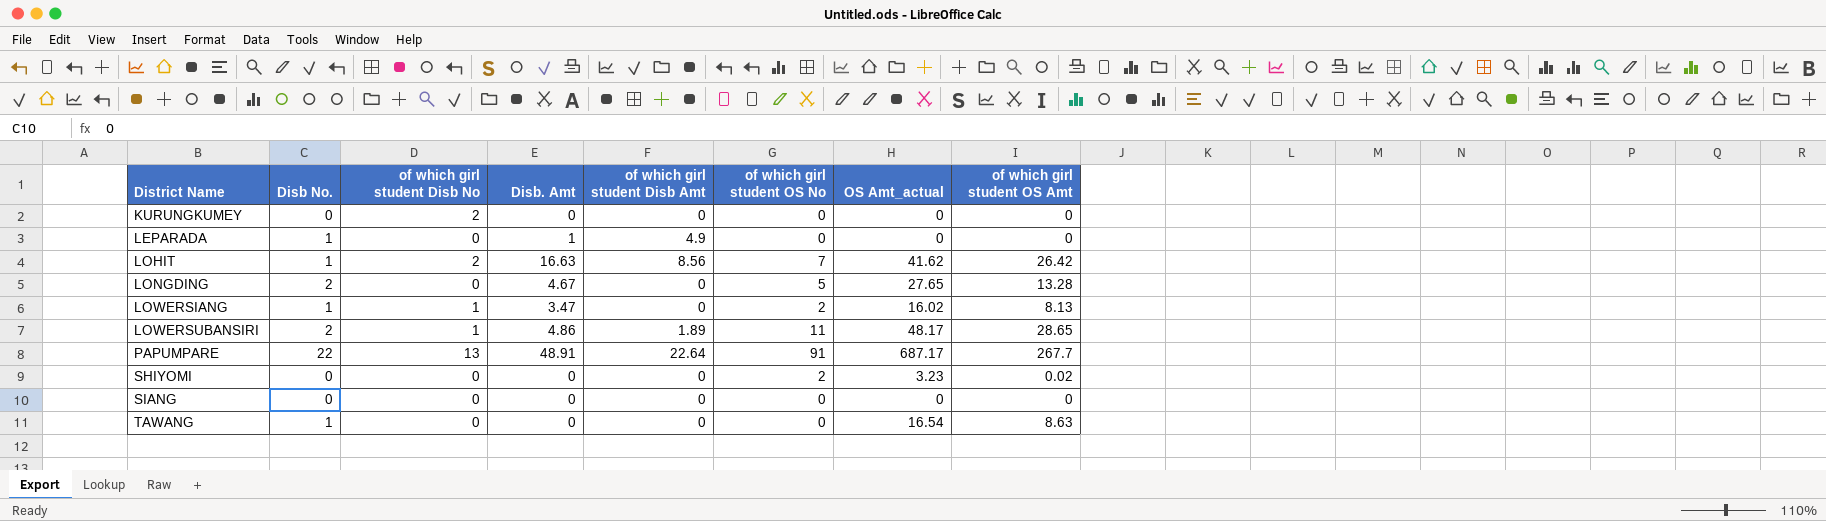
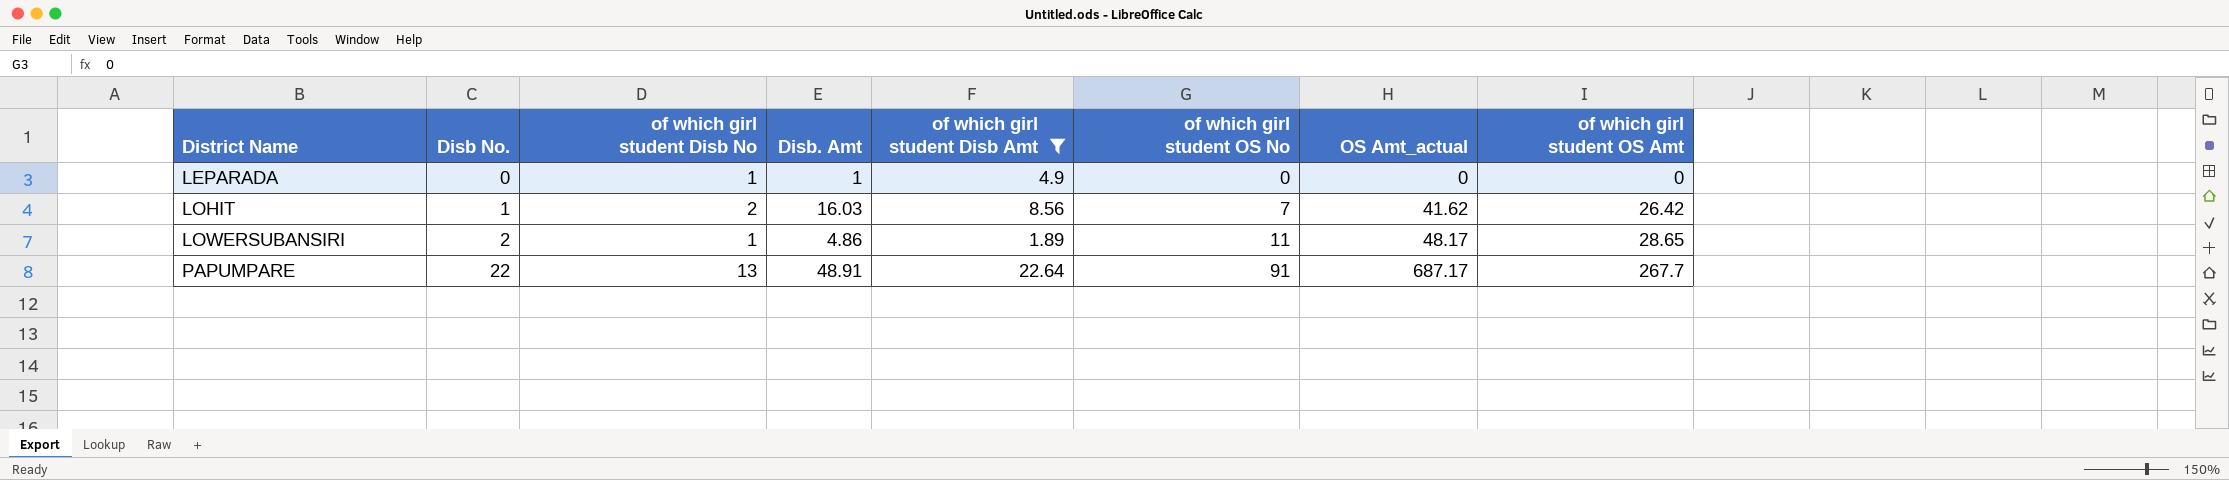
filter: none -> of which girl student Disb Amt != 0
LEPARADA | Disb No.: 1 -> 0
LEPARADA | of which girl student Disb No: 0 -> 1
LOHIT | Disb. Amt: 16.63 -> 16.03

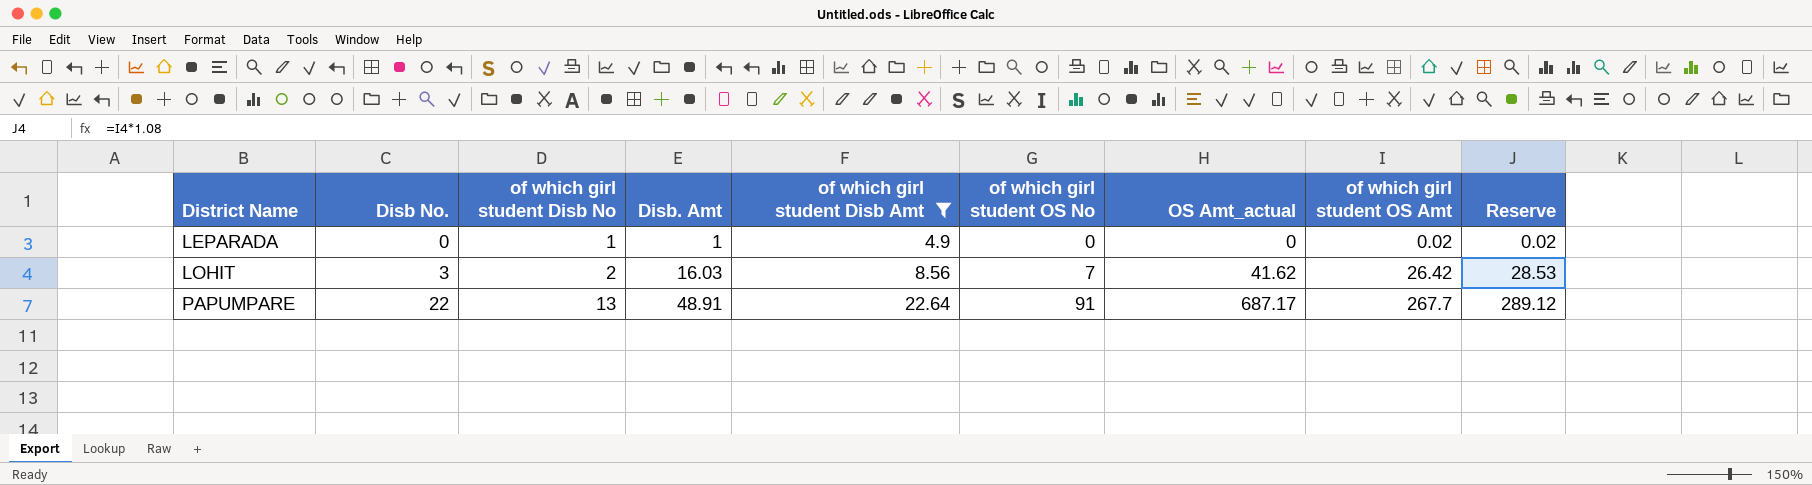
column Reserve | formula: none -> [of which girl student OS Amt] * 1.08
row LOWERSUBANSIRI: 2 | 1 | 4.86 | 1.89 | 11 | 48.17 | 28.65 -> none
LEPARADA | of which girl student OS Amt: 0 -> 0.02
LOHIT | Disb No.: 1 -> 3

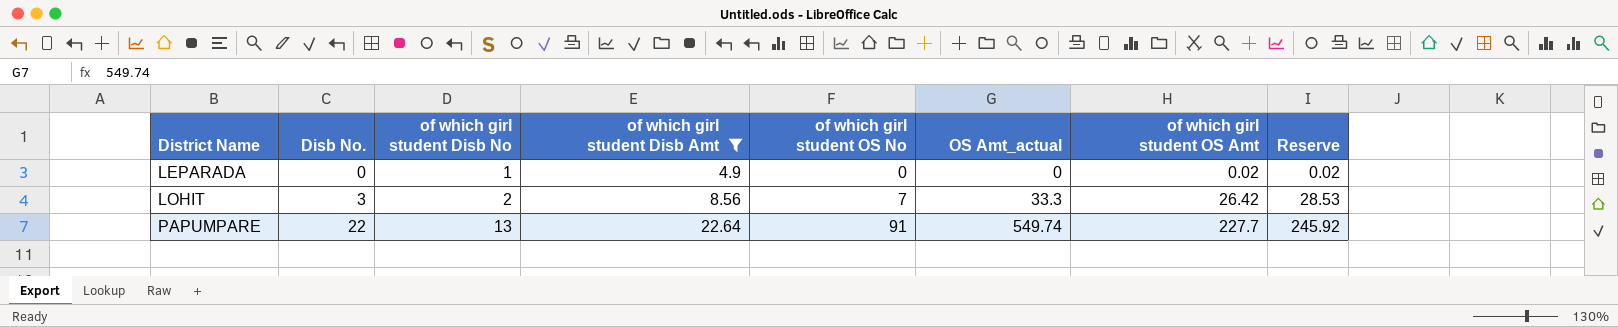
column Disb. Amt | position: 4 -> none
LOHIT | OS Amt_actual: 41.62 -> 33.3
PAPUMPARE | OS Amt_actual: 687.17 -> 549.74
PAPUMPARE | of which girl student OS Amt: 267.7 -> 227.7
PAPUMPARE | Reserve: 289.12 -> 245.92

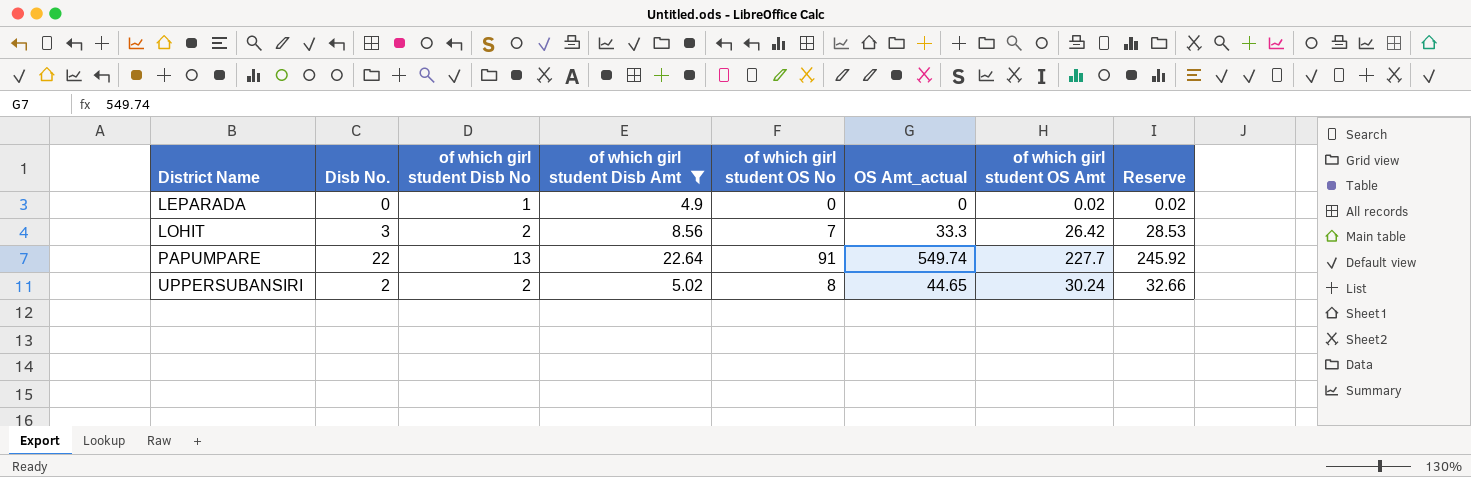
row UPPERSUBANSIRI: none -> 2 | 2 | 5.02 | 8 | 44.65 | 30.24 | 32.66

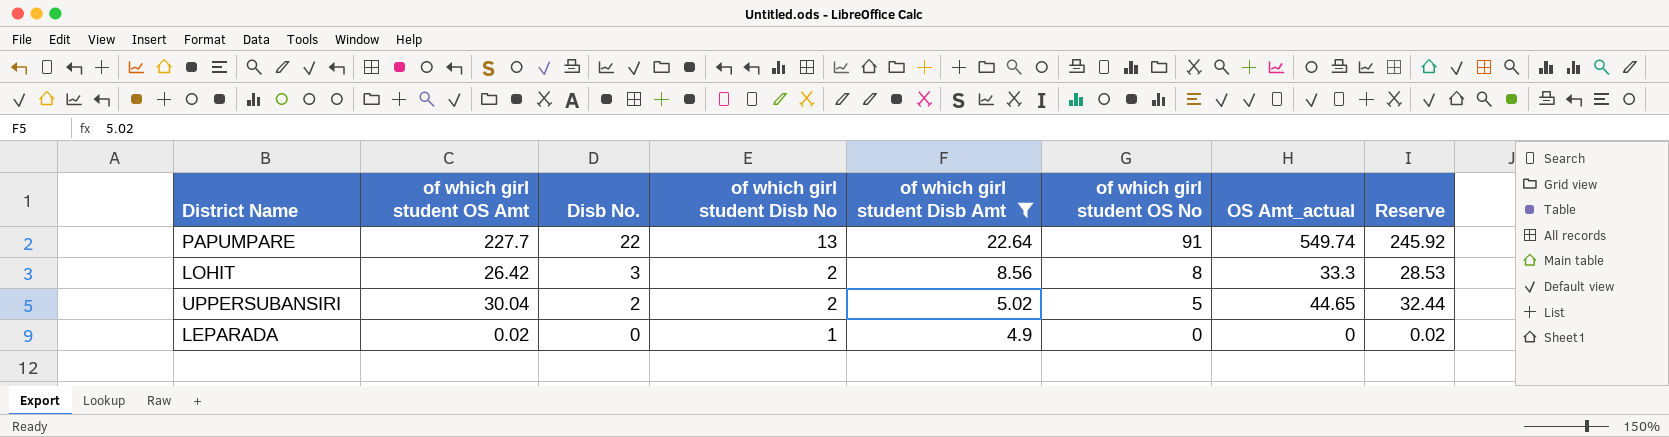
row order: District Name ascending -> Disb No. descending
column of which girl student OS Amt | position: 7 -> 2
LOHIT | of which girl student OS No: 7 -> 8
UPPERSUBANSIRI | of which girl student OS Amt: 30.24 -> 30.04
UPPERSUBANSIRI | of which girl student OS No: 8 -> 5
UPPERSUBANSIRI | Reserve: 32.66 -> 32.44

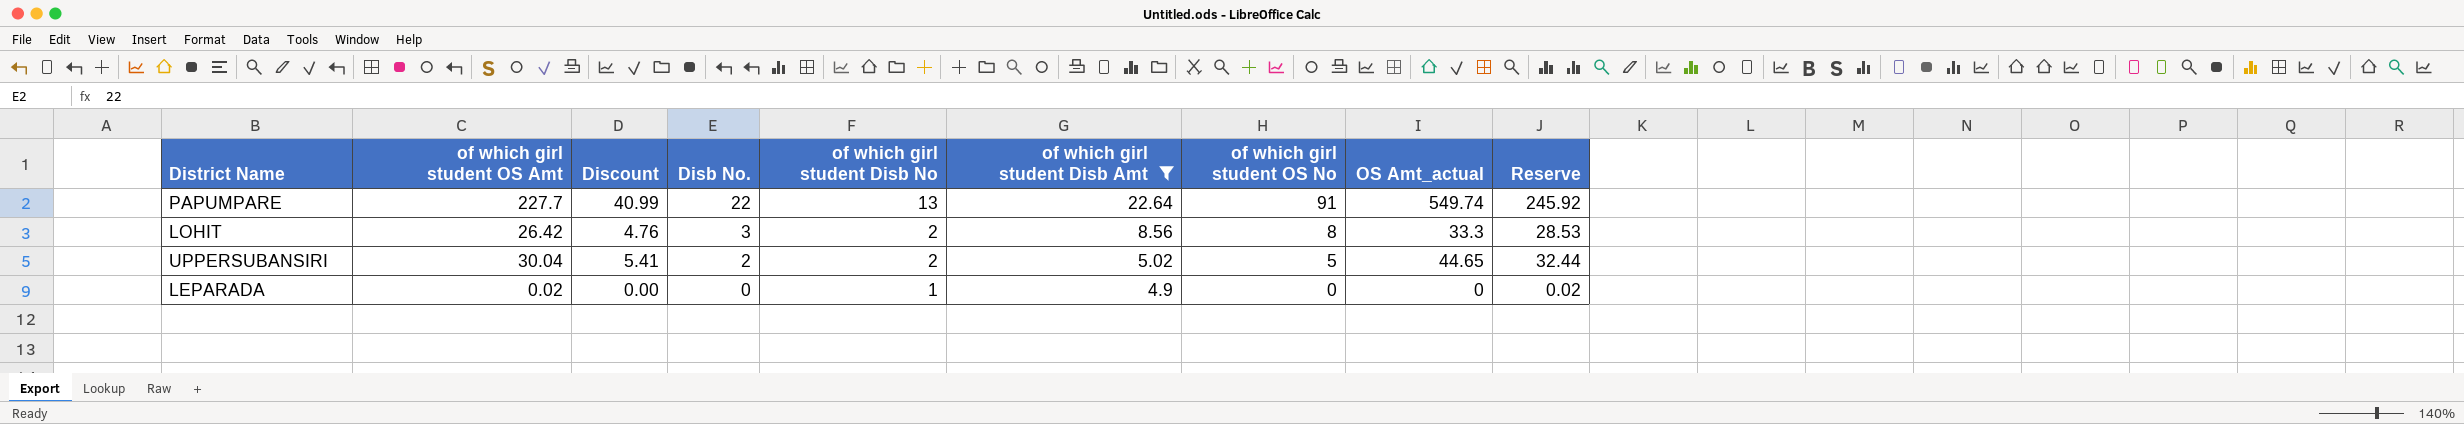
column Discount | formula: none -> [of which girl student OS Amt] * 0.18

